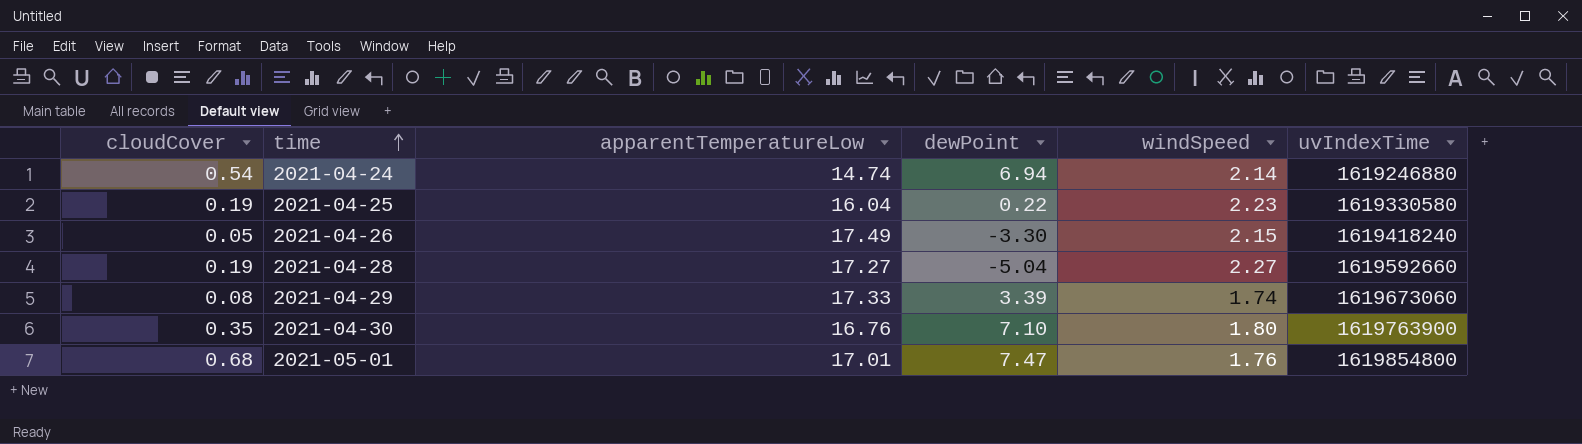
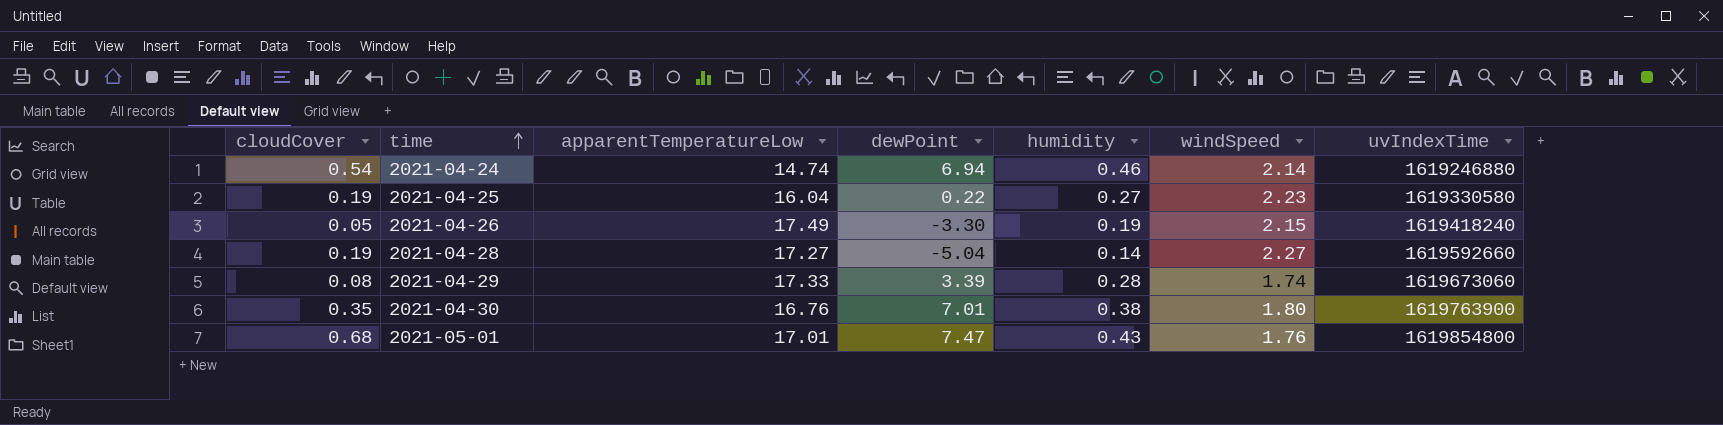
column humidity | position: none -> 5
2021-04-30 | dewPoint: 7.10 -> 7.01

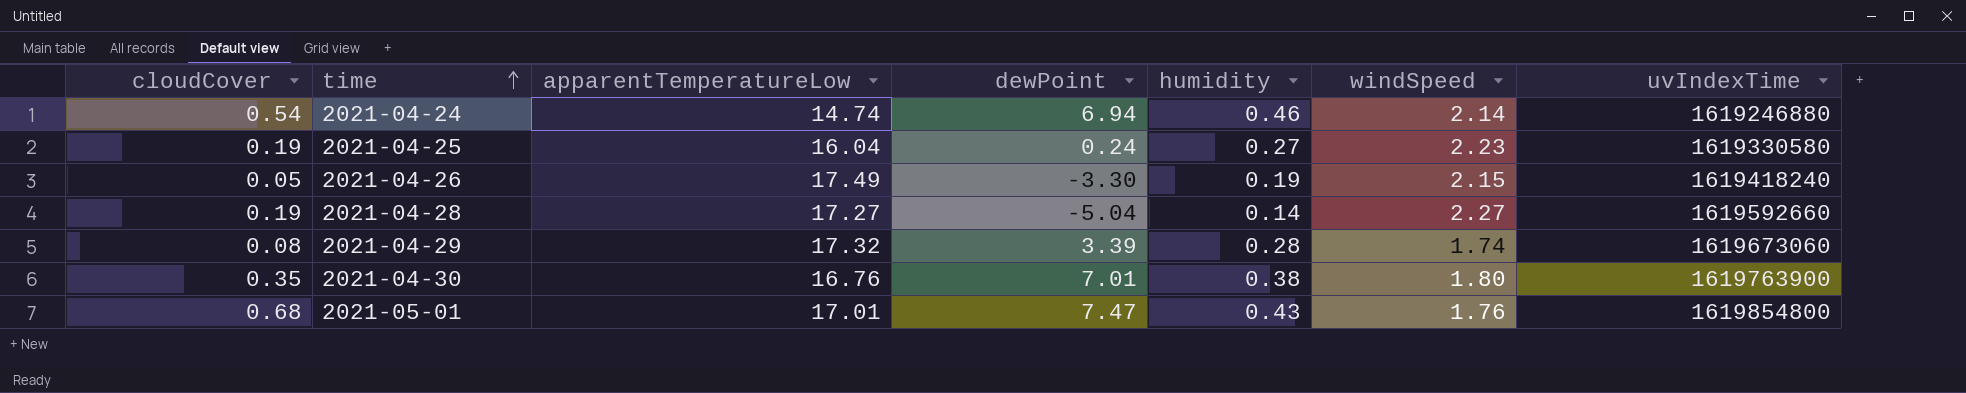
2021-04-25 | dewPoint: 0.22 -> 0.24
2021-04-29 | apparentTemperatureLow: 17.33 -> 17.32

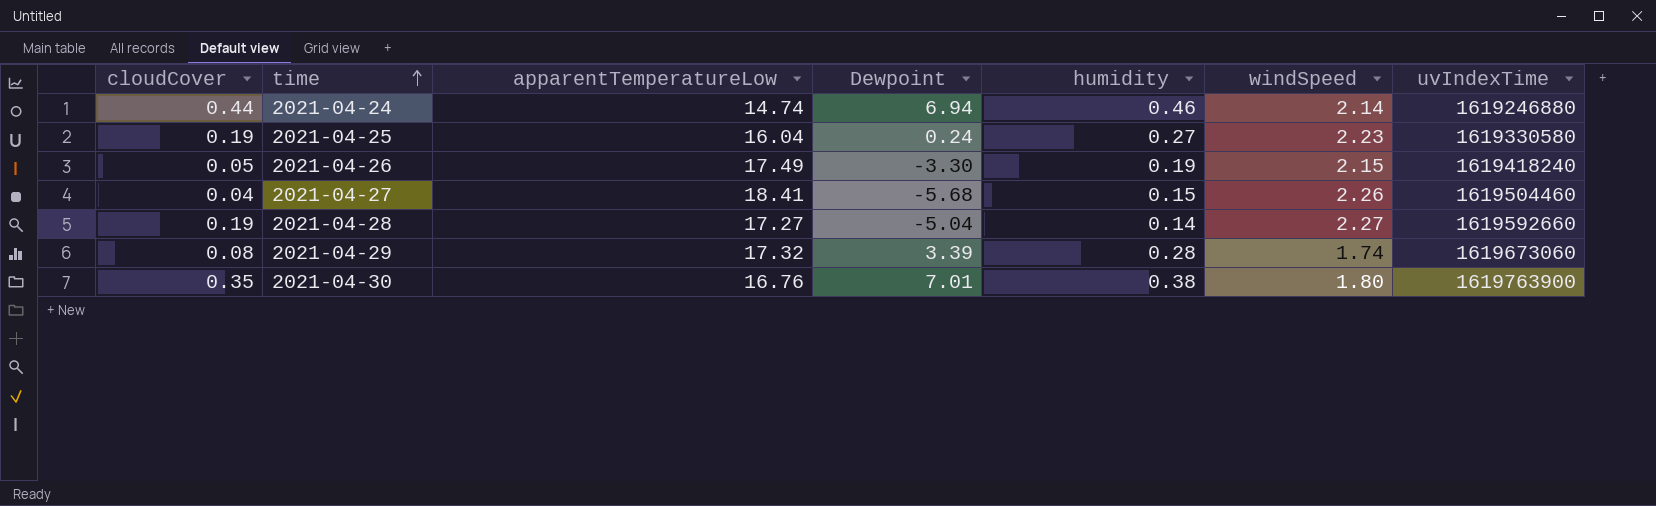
column name: dewPoint -> Dewpoint
row 2021-05-01: 0.68 | 17.01 | 7.47 | 0.43 | 1.76 | 1619854800 -> none
2021-04-24 | cloudCover: 0.54 -> 0.44
row 2021-04-27: none -> 0.04 | 18.41 | -5.68 | 0.15 | 2.26 | 1619504460

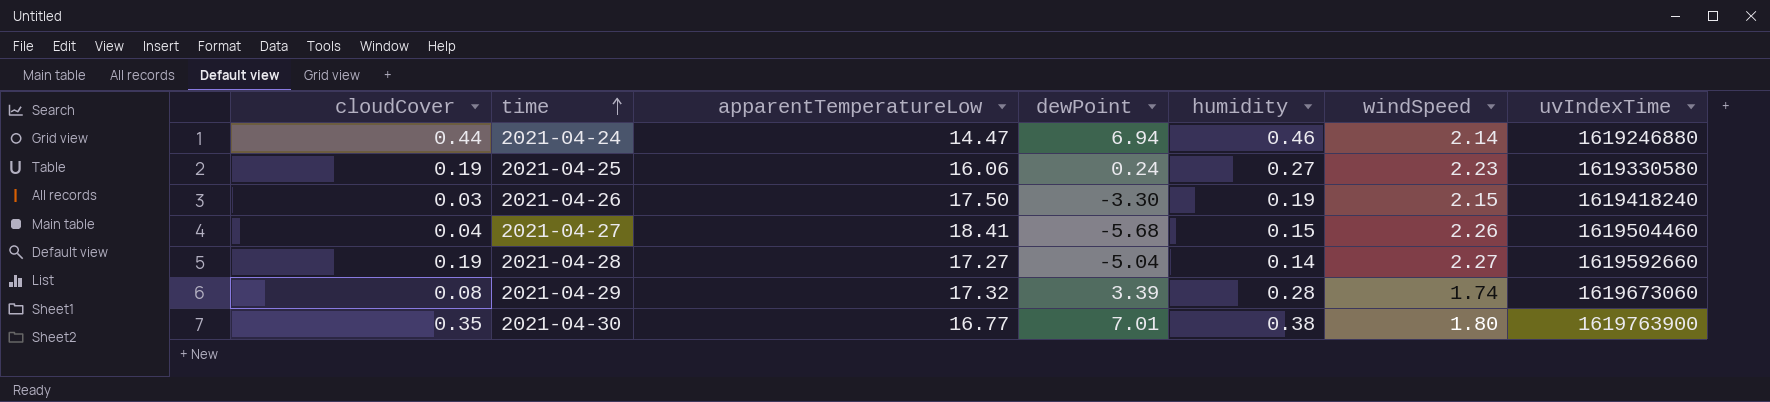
column name: Dewpoint -> dewPoint
2021-04-24 | apparentTemperatureLow: 14.74 -> 14.47
2021-04-25 | apparentTemperatureLow: 16.04 -> 16.06
2021-04-26 | cloudCover: 0.05 -> 0.03
2021-04-26 | apparentTemperatureLow: 17.49 -> 17.50
2021-04-30 | apparentTemperatureLow: 16.76 -> 16.77

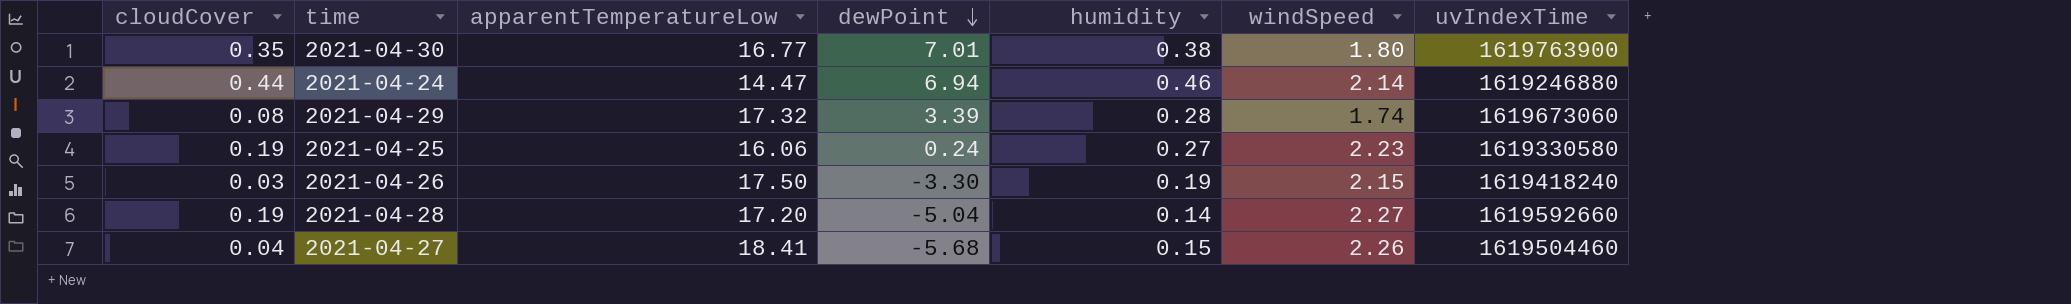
row order: time ascending -> dewPoint descending
2021-04-28 | apparentTemperatureLow: 17.27 -> 17.20

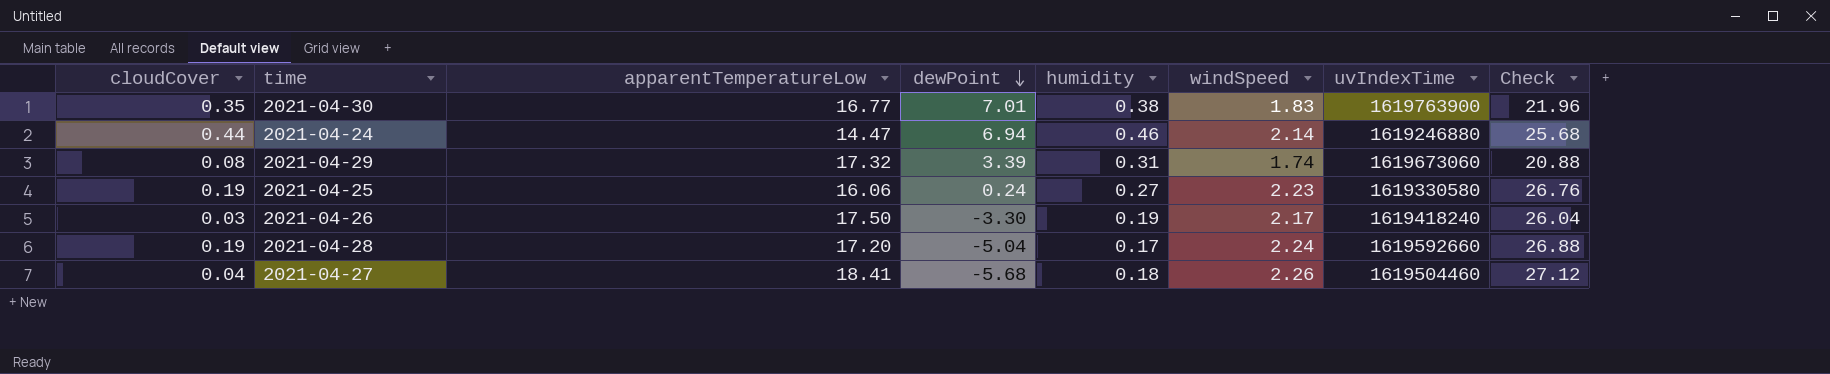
column Check | formula: none -> [windSpeed] * 12
2021-04-30 | windSpeed: 1.80 -> 1.83
2021-04-29 | humidity: 0.28 -> 0.31
2021-04-26 | windSpeed: 2.15 -> 2.17
2021-04-28 | humidity: 0.14 -> 0.17
2021-04-28 | windSpeed: 2.27 -> 2.24
2021-04-27 | humidity: 0.15 -> 0.18

